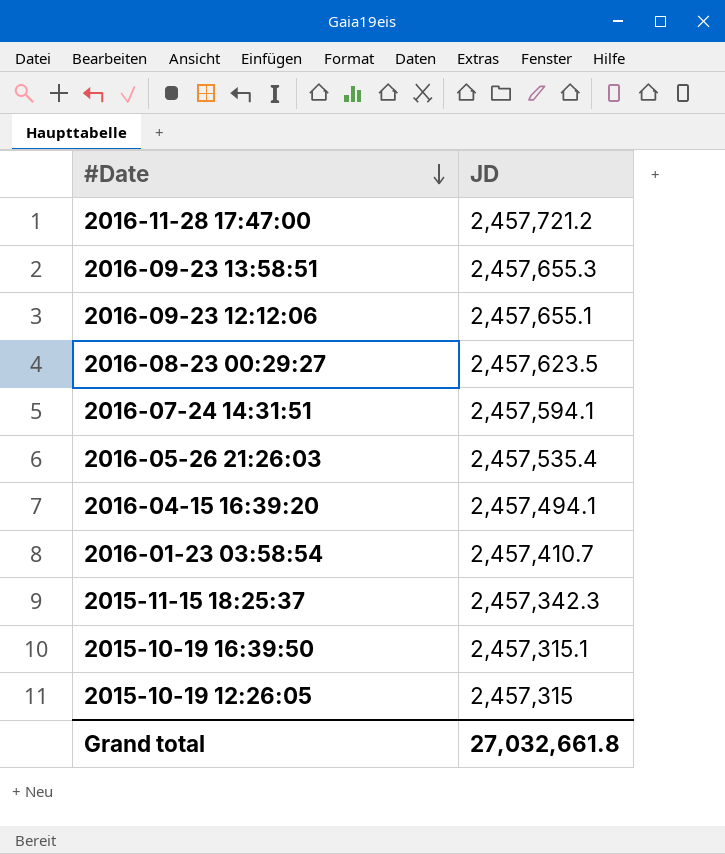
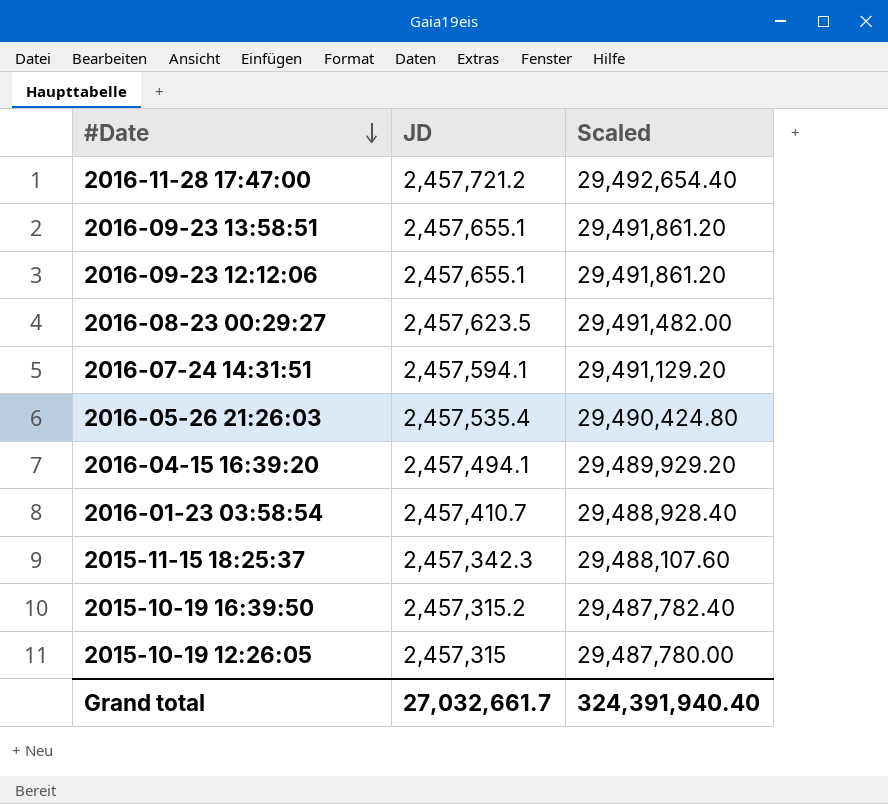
column Scaled | formula: none -> [JD] * 12
2016-09-23 13:58:51 | JD: 2,457,655.3 -> 2,457,655.1
2015-10-19 16:39:50 | JD: 2,457,315.1 -> 2,457,315.2
Grand total | JD: 27,032,661.8 -> 27,032,661.7

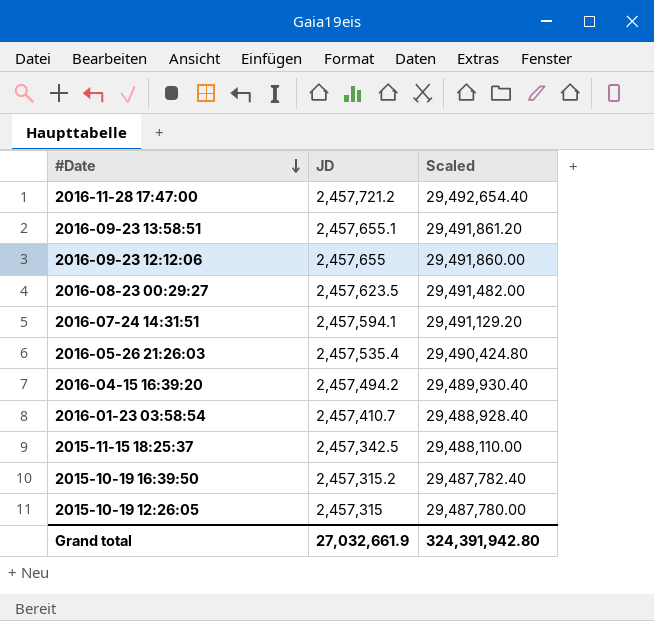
2016-09-23 12:12:06 | JD: 2,457,655.1 -> 2,457,655
2016-09-23 12:12:06 | Scaled: 29,491,861.20 -> 29,491,860.00
2016-04-15 16:39:20 | JD: 2,457,494.1 -> 2,457,494.2
2016-04-15 16:39:20 | Scaled: 29,489,929.20 -> 29,489,930.40
2015-11-15 18:25:37 | JD: 2,457,342.3 -> 2,457,342.5
2015-11-15 18:25:37 | Scaled: 29,488,107.60 -> 29,488,110.00
Grand total | JD: 27,032,661.7 -> 27,032,661.9
Grand total | Scaled: 324,391,940.40 -> 324,391,942.80

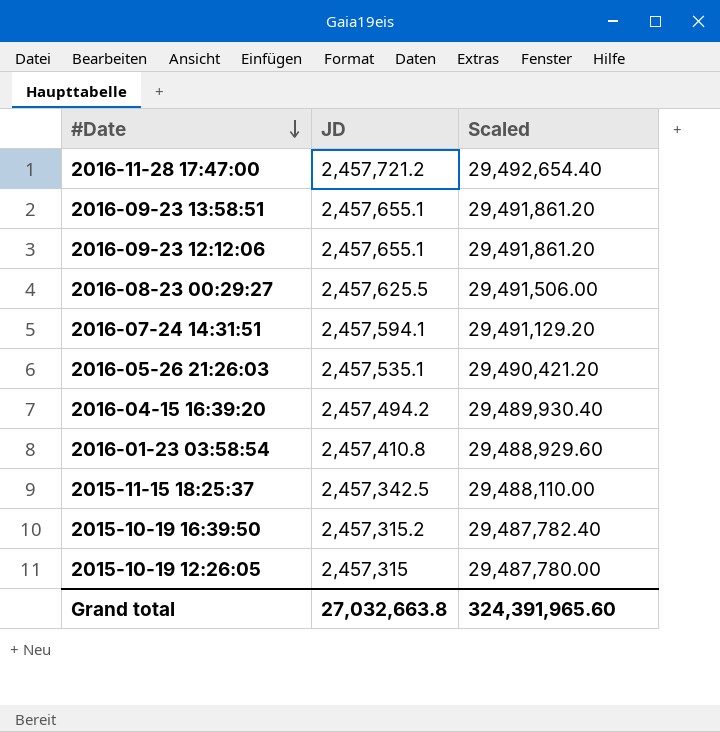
2016-09-23 12:12:06 | JD: 2,457,655 -> 2,457,655.1
2016-09-23 12:12:06 | Scaled: 29,491,860.00 -> 29,491,861.20
2016-08-23 00:29:27 | JD: 2,457,623.5 -> 2,457,625.5
2016-08-23 00:29:27 | Scaled: 29,491,482.00 -> 29,491,506.00
2016-05-26 21:26:03 | JD: 2,457,535.4 -> 2,457,535.1
2016-05-26 21:26:03 | Scaled: 29,490,424.80 -> 29,490,421.20
2016-01-23 03:58:54 | JD: 2,457,410.7 -> 2,457,410.8
2016-01-23 03:58:54 | Scaled: 29,488,928.40 -> 29,488,929.60
Grand total | JD: 27,032,661.9 -> 27,032,663.8
Grand total | Scaled: 324,391,942.80 -> 324,391,965.60

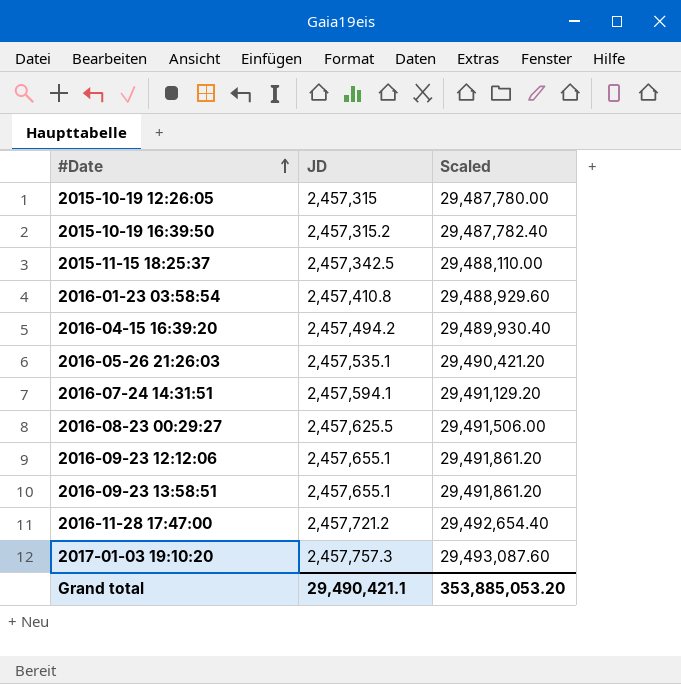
row order: #Date descending -> #Date ascending
row 2017-01-03 19:10:20: none -> 2,457,757.3 | 29,493,087.60
Grand total | JD: 27,032,663.8 -> 29,490,421.1
Grand total | Scaled: 324,391,965.60 -> 353,885,053.20

